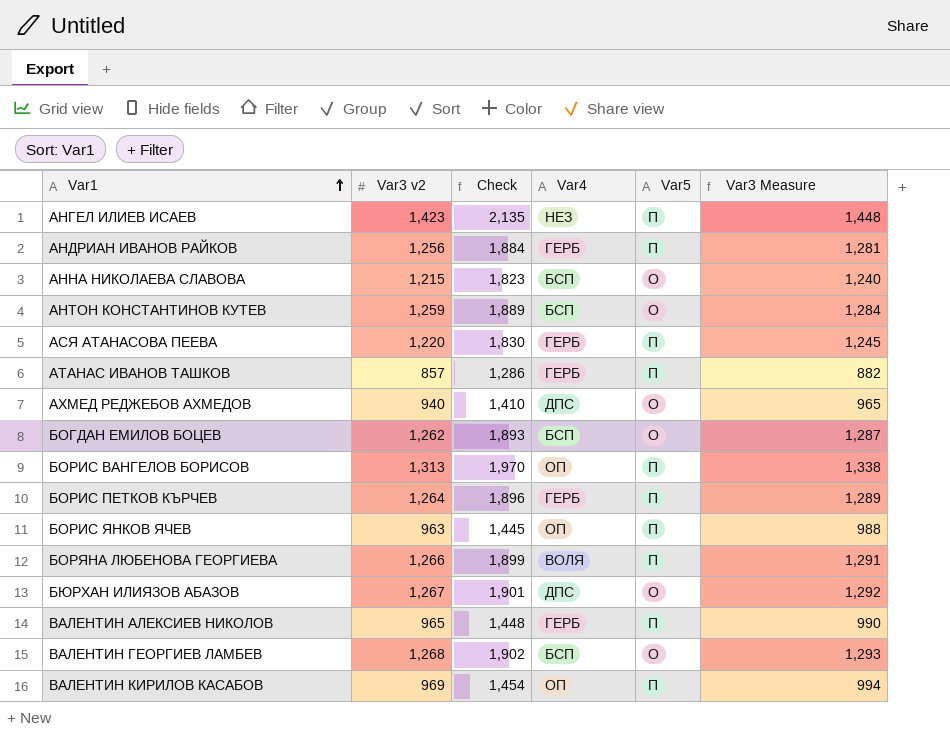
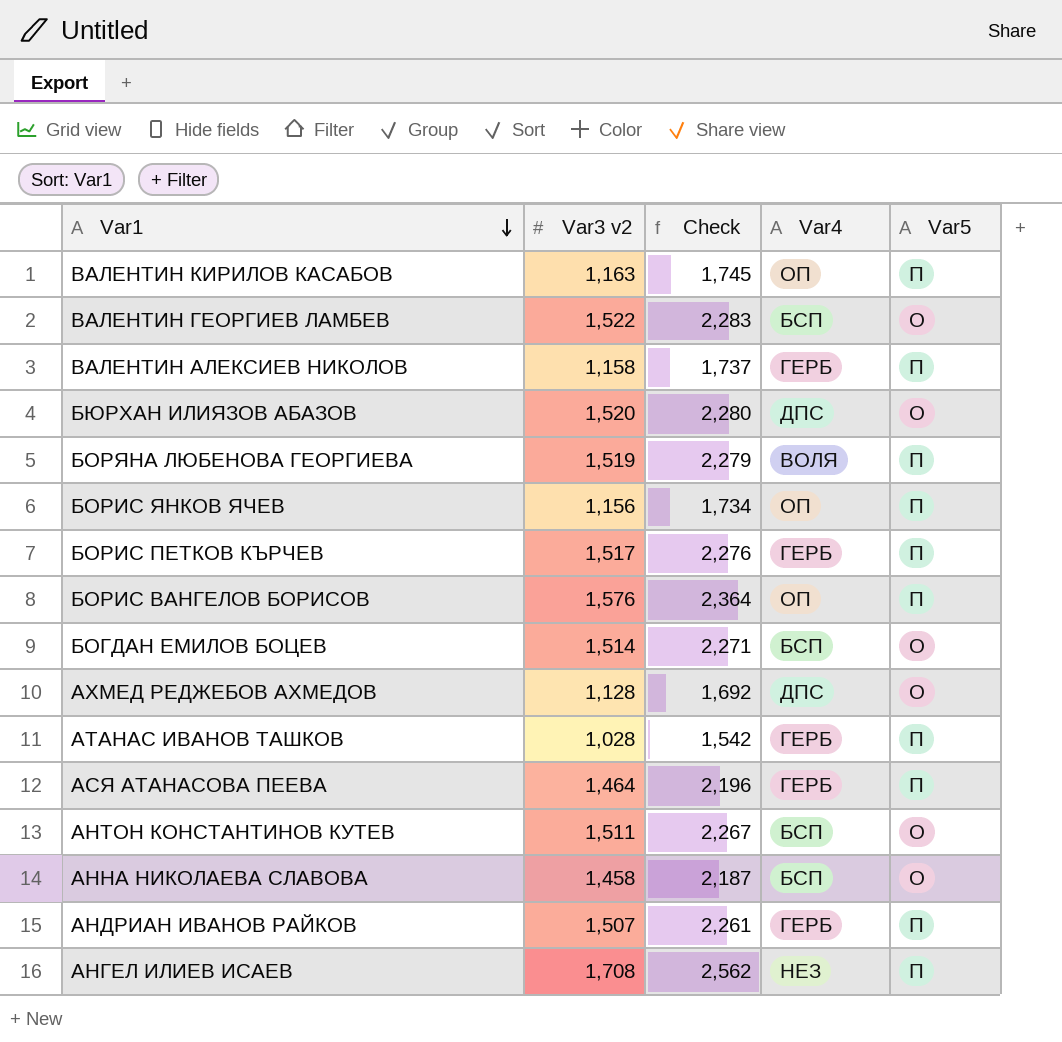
row order: Var1 ascending -> Var1 descending
column Var3 Measure | formula: [Var3 v2] + 25 -> none
ВАЛЕНТИН КИРИЛОВ КАСАБОВ | Var3 v2: 969 -> 1,163
ВАЛЕНТИН КИРИЛОВ КАСАБОВ | Check: 1,454 -> 1,745
ВАЛЕНТИН ГЕОРГИЕВ ЛАМБЕВ | Var3 v2: 1,268 -> 1,522
ВАЛЕНТИН ГЕОРГИЕВ ЛАМБЕВ | Check: 1,902 -> 2,283
ВАЛЕНТИН АЛЕКСИЕВ НИКОЛОВ | Var3 v2: 965 -> 1,158
ВАЛЕНТИН АЛЕКСИЕВ НИКОЛОВ | Check: 1,448 -> 1,737
БЮРХАН ИЛИЯЗОВ АБАЗОВ | Var3 v2: 1,267 -> 1,520
БЮРХАН ИЛИЯЗОВ АБАЗОВ | Check: 1,901 -> 2,280
БОРЯНА ЛЮБЕНОВА ГЕОРГИЕВА | Var3 v2: 1,266 -> 1,519
БОРЯНА ЛЮБЕНОВА ГЕОРГИЕВА | Check: 1,899 -> 2,279
БОРИС ЯНКОВ ЯЧЕВ | Var3 v2: 963 -> 1,156
БОРИС ЯНКОВ ЯЧЕВ | Check: 1,445 -> 1,734
БОРИС ПЕТКОВ КЪРЧЕВ | Var3 v2: 1,264 -> 1,517
БОРИС ПЕТКОВ КЪРЧЕВ | Check: 1,896 -> 2,276
БОРИС ВАНГЕЛОВ БОРИСОВ | Var3 v2: 1,313 -> 1,576
БОРИС ВАНГЕЛОВ БОРИСОВ | Check: 1,970 -> 2,364
БОГДАН ЕМИЛОВ БОЦЕВ | Var3 v2: 1,262 -> 1,514
БОГДАН ЕМИЛОВ БОЦЕВ | Check: 1,893 -> 2,271
АХМЕД РЕДЖЕБОВ АХМЕДОВ | Var3 v2: 940 -> 1,128
АХМЕД РЕДЖЕБОВ АХМЕДОВ | Check: 1,410 -> 1,692
АТАНАС ИВАНОВ ТАШКОВ | Var3 v2: 857 -> 1,028
АТАНАС ИВАНОВ ТАШКОВ | Check: 1,286 -> 1,542
АСЯ АТАНАСОВА ПЕЕВА | Var3 v2: 1,220 -> 1,464
АСЯ АТАНАСОВА ПЕЕВА | Check: 1,830 -> 2,196
АНТОН КОНСТАНТИНОВ КУТЕВ | Var3 v2: 1,259 -> 1,511
АНТОН КОНСТАНТИНОВ КУТЕВ | Check: 1,889 -> 2,267
АННА НИКОЛАЕВА СЛАВОВА | Var3 v2: 1,215 -> 1,458
АННА НИКОЛАЕВА СЛАВОВА | Check: 1,823 -> 2,187
АНДРИАН ИВАНОВ РАЙКОВ | Var3 v2: 1,256 -> 1,507
АНДРИАН ИВАНОВ РАЙКОВ | Check: 1,884 -> 2,261
АНГЕЛ ИЛИЕВ ИСАЕВ | Var3 v2: 1,423 -> 1,708
АНГЕЛ ИЛИЕВ ИСАЕВ | Check: 2,135 -> 2,562

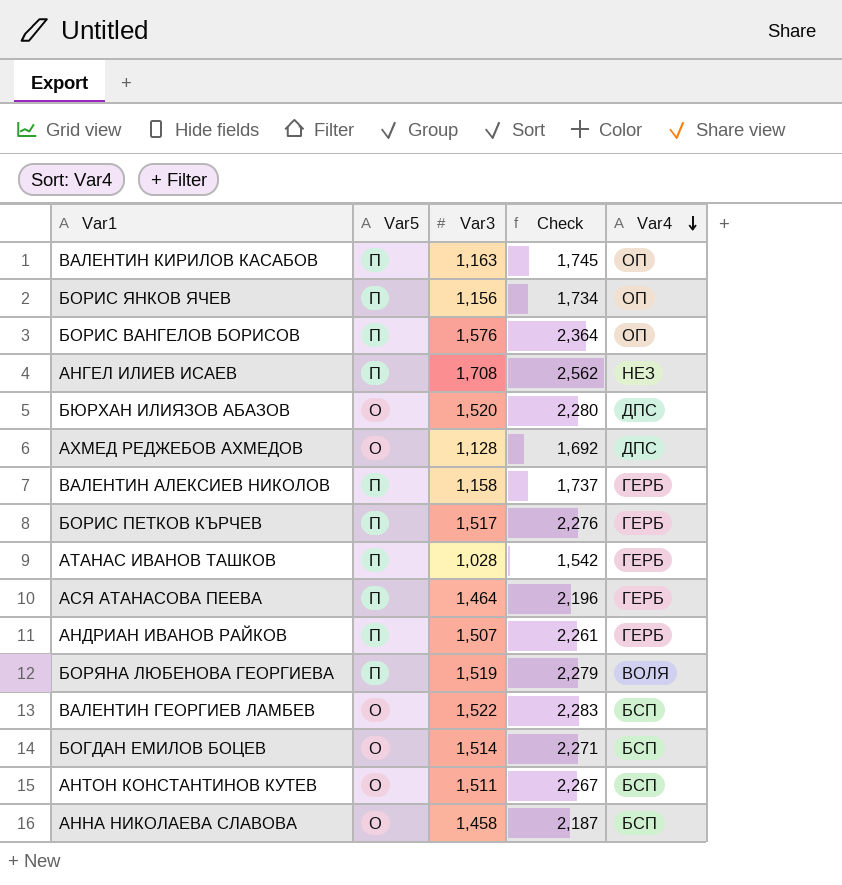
row order: Var1 descending -> Var4 descending
column Var5 | position: 5 -> 2
column name: Var3 v2 -> Var3

